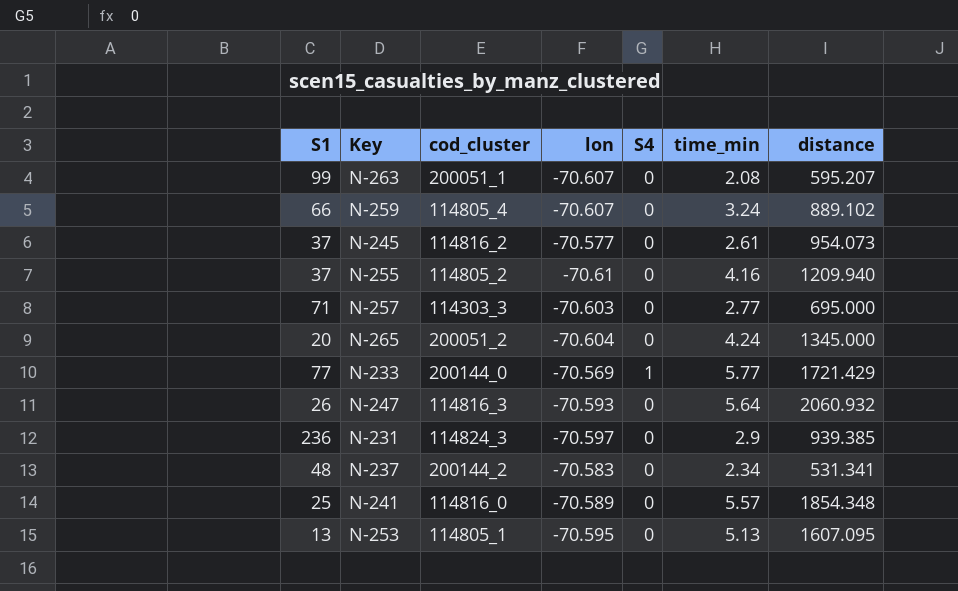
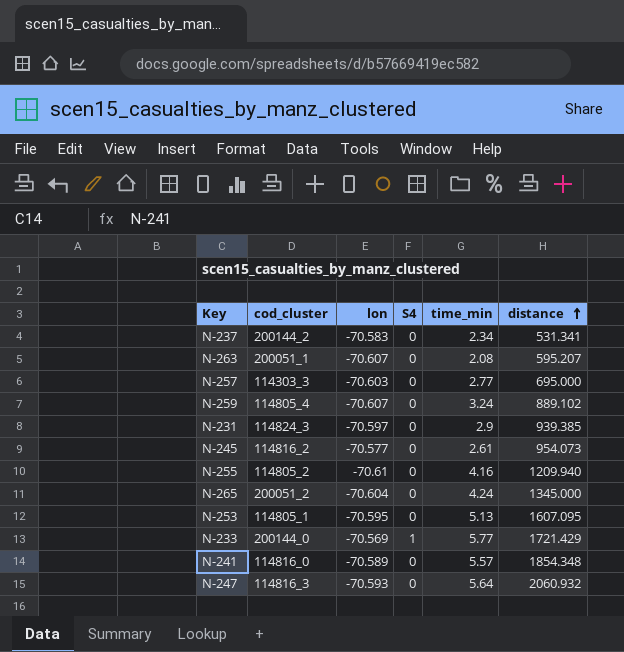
row order: none -> distance ascending
column S1 | position: 1 -> none

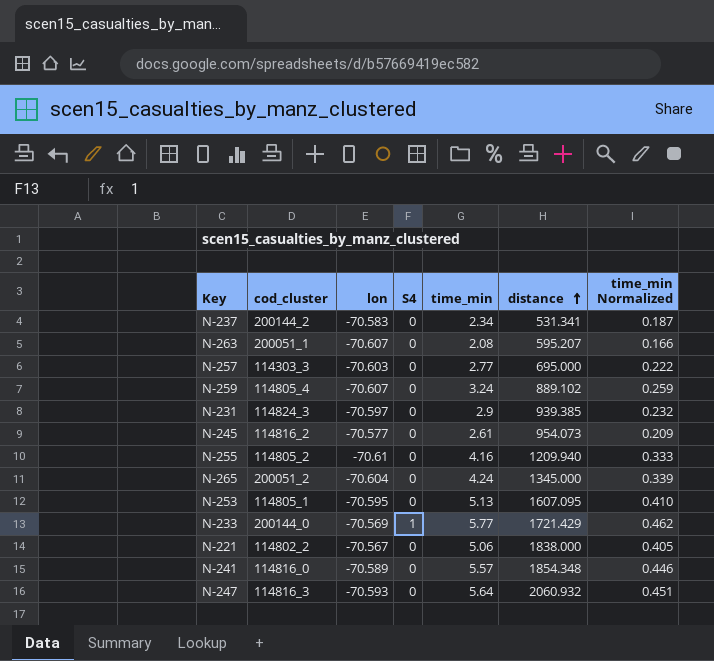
column time_min Normalized | formula: none -> [time_min] * 0.08
row N-221: none -> 114802_2 | -70.567 | 0 | 5.06 | 1838.000 | 0.405

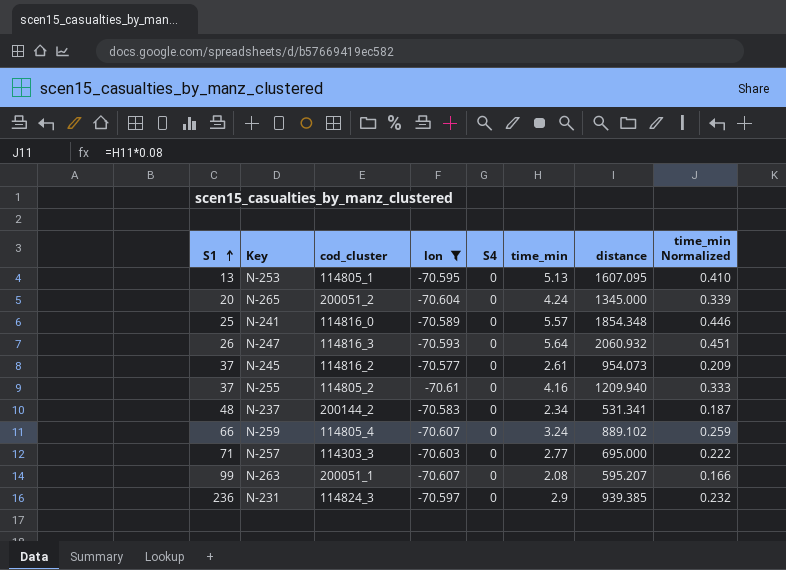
filter: none -> lon <= -70.577
row order: distance ascending -> S1 ascending
column S1 | position: none -> 1

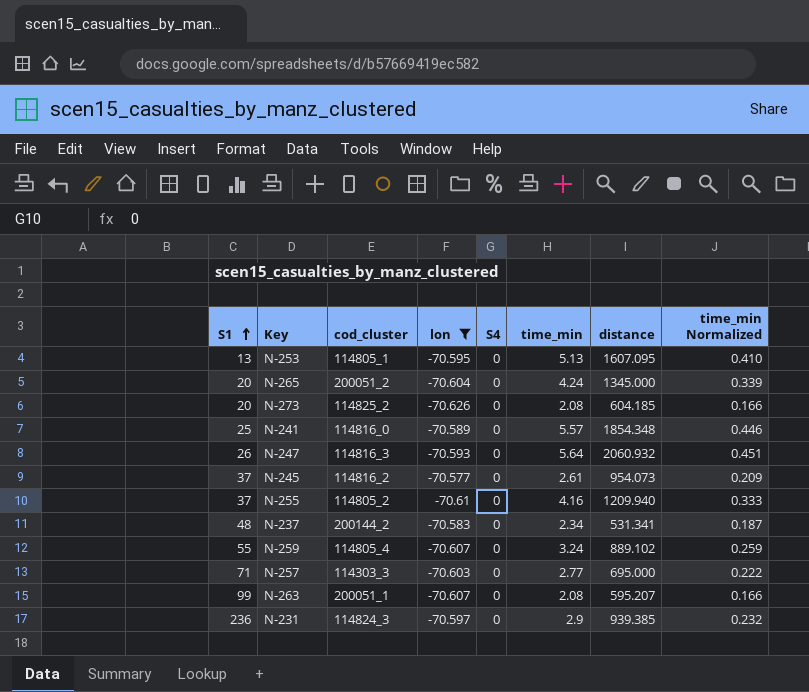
row N-273: none -> 20 | 114825_2 | -70.626 | 0 | 2.08 | 604.185 | 0.166
N-259 | S1: 66 -> 55

